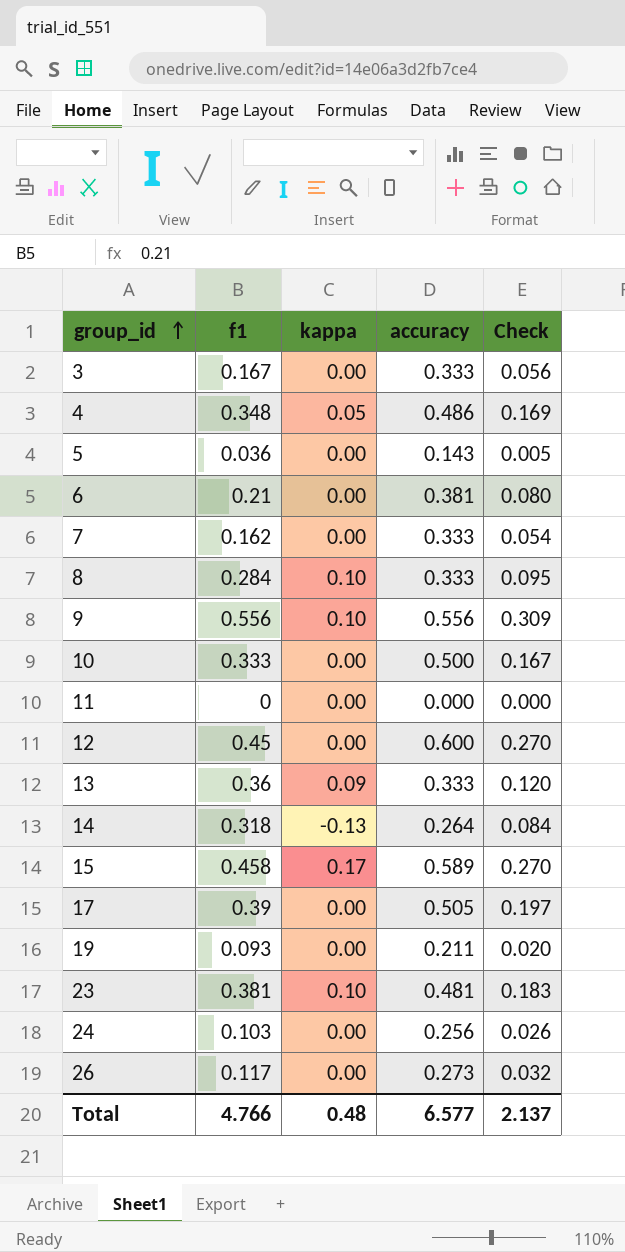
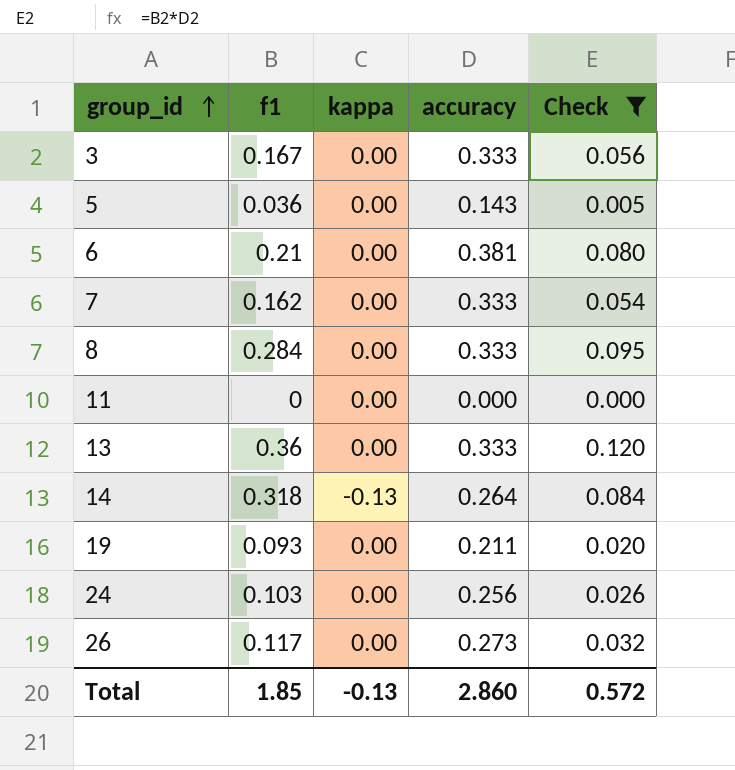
filter: none -> Check <= 0.120
8 | kappa: 0.10 -> 0.00
13 | kappa: 0.09 -> 0.00
Total | f1: 4.766 -> 1.85
Total | kappa: 0.48 -> -0.13
Total | accuracy: 6.577 -> 2.860
Total | Check: 2.137 -> 0.572

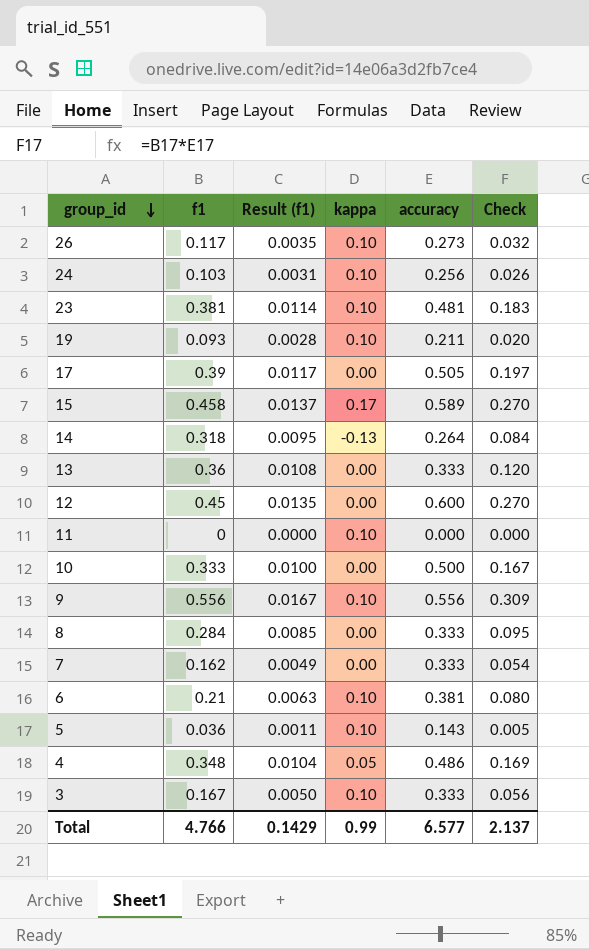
filter: Check <= 0.120 -> none
row order: group_id ascending -> group_id descending
column Result (f1) | formula: none -> [f1] * 0.03
26 | kappa: 0.00 -> 0.10
24 | kappa: 0.00 -> 0.10
19 | kappa: 0.00 -> 0.10
11 | kappa: 0.00 -> 0.10
6 | kappa: 0.00 -> 0.10
5 | kappa: 0.00 -> 0.10
3 | kappa: 0.00 -> 0.10
Total | f1: 1.85 -> 4.766
Total | kappa: -0.13 -> 0.99
Total | accuracy: 2.860 -> 6.577
Total | Check: 0.572 -> 2.137

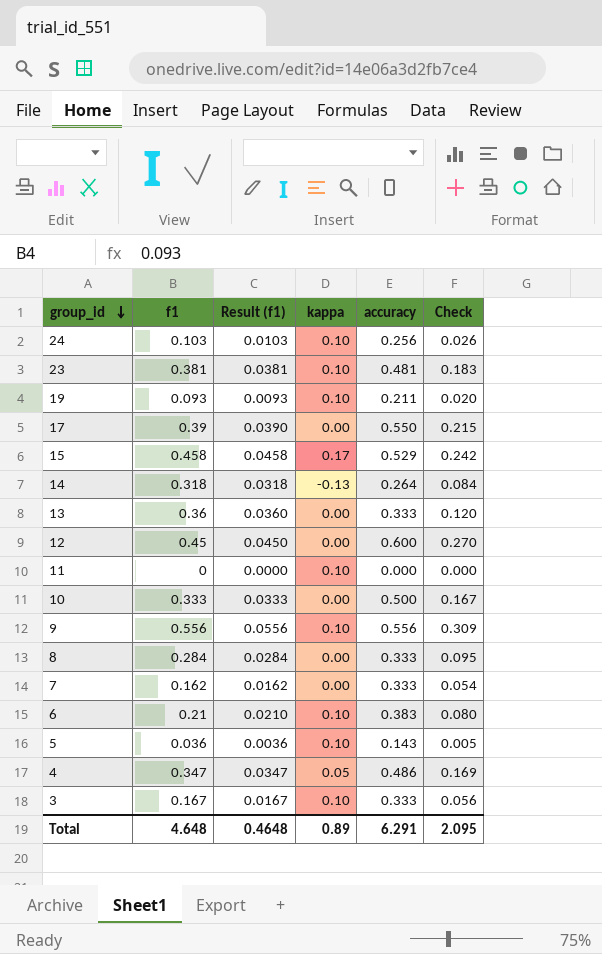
column Result (f1) | formula: [f1] * 0.03 -> [f1] * 0.1
row 26: 0.117 | 0.0035 | 0.10 | 0.273 | 0.032 -> none
17 | accuracy: 0.505 -> 0.550
17 | Check: 0.197 -> 0.215
15 | accuracy: 0.589 -> 0.529
15 | Check: 0.270 -> 0.242
6 | accuracy: 0.381 -> 0.383
4 | f1: 0.348 -> 0.347
Total | f1: 4.766 -> 4.648
Total | Result (f1): 0.1429 -> 0.4648
Total | kappa: 0.99 -> 0.89
Total | accuracy: 6.577 -> 6.291
Total | Check: 2.137 -> 2.095

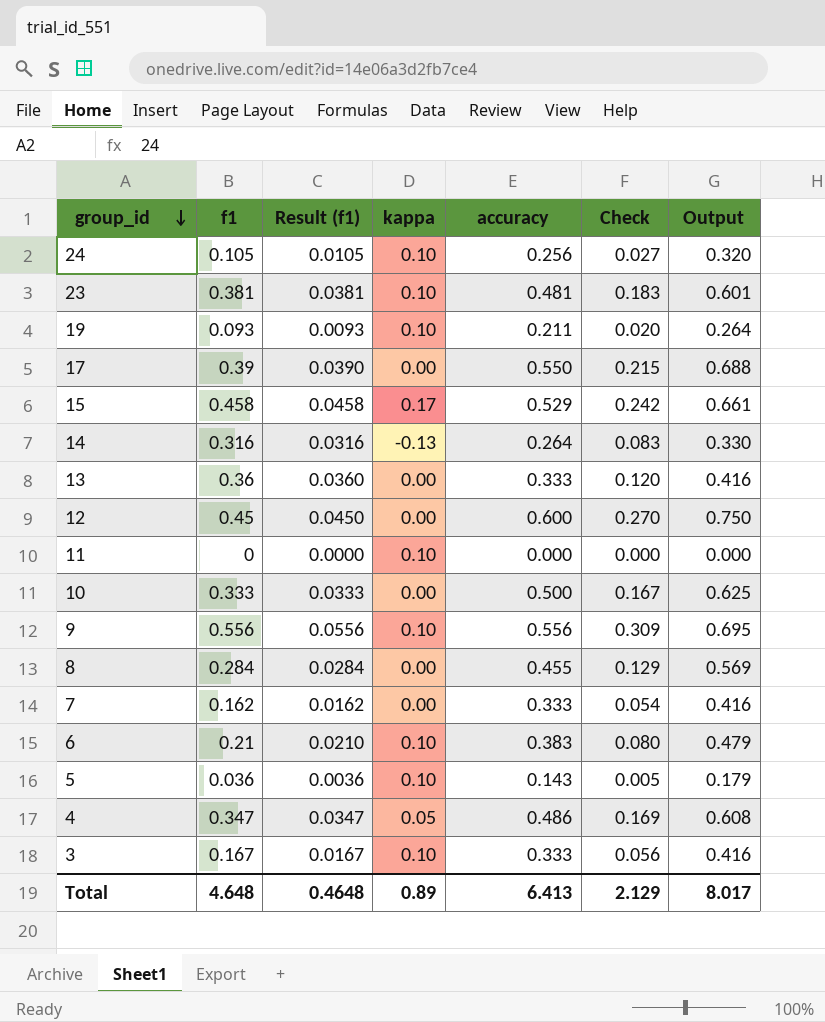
column Output | formula: none -> [accuracy] * 1.25
24 | f1: 0.103 -> 0.105
24 | Result (f1): 0.0103 -> 0.0105
24 | Check: 0.026 -> 0.027
14 | f1: 0.318 -> 0.316
14 | Result (f1): 0.0318 -> 0.0316
14 | Check: 0.084 -> 0.083
8 | accuracy: 0.333 -> 0.455
8 | Check: 0.095 -> 0.129
Total | accuracy: 6.291 -> 6.413
Total | Check: 2.095 -> 2.129

